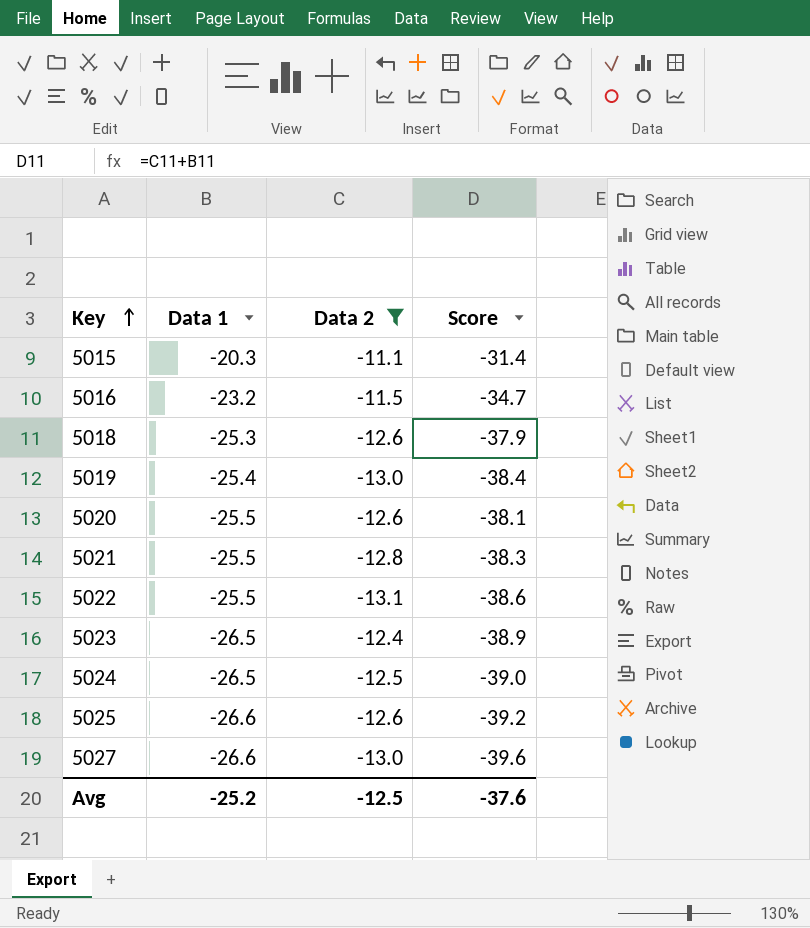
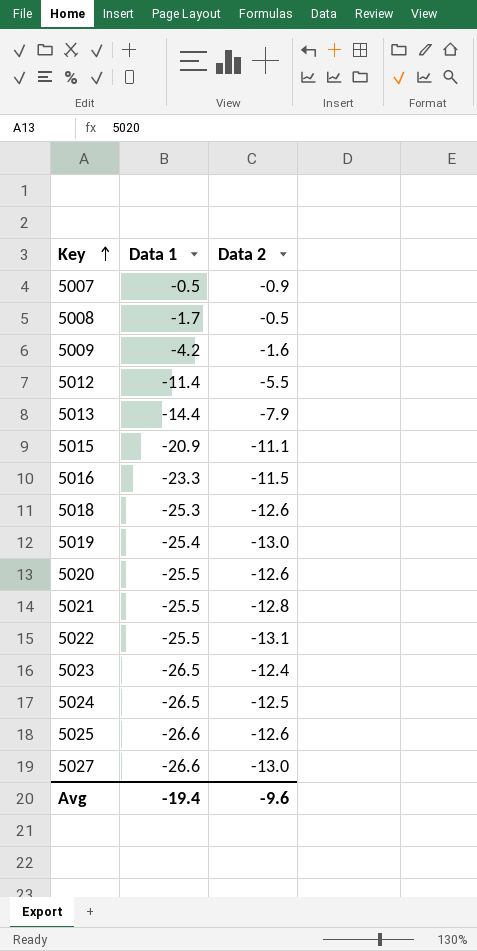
filter: Data 2 <= -11.1 -> none
column Score | formula: [Data 1] + [Data 2] -> none
5015 | Data 1: -20.3 -> -20.9
5016 | Data 1: -23.2 -> -23.3
Avg | Data 1: -25.2 -> -19.4
Avg | Data 2: -12.5 -> -9.6

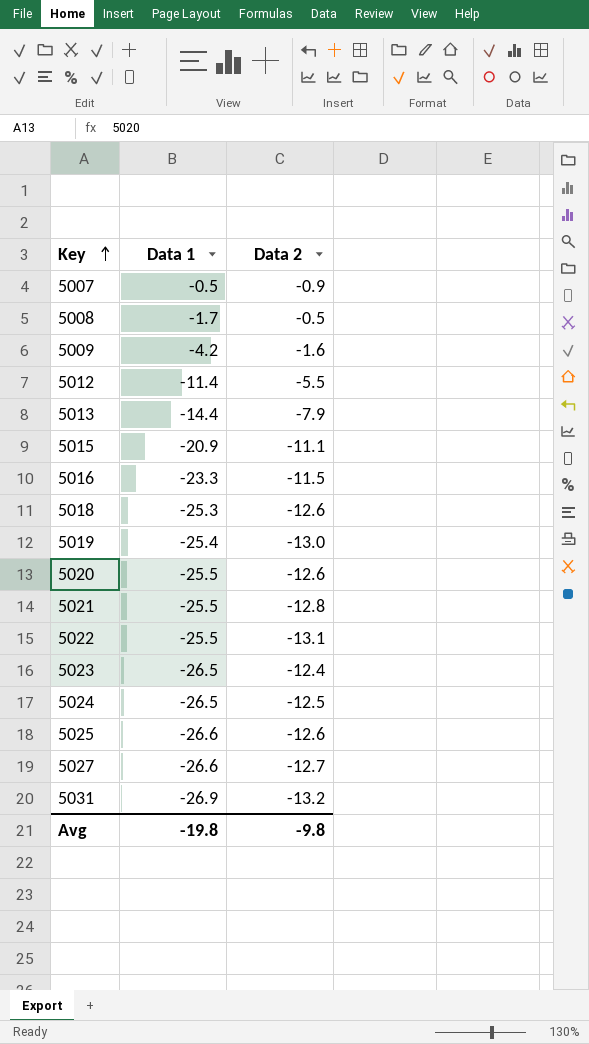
5027 | Data 2: -13.0 -> -12.7
row 5031: none -> -26.9 | -13.2
Avg | Data 1: -19.4 -> -19.8
Avg | Data 2: -9.6 -> -9.8

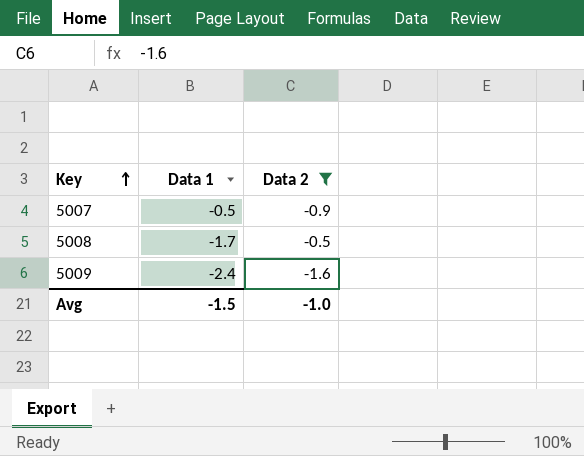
filter: none -> Data 2 >= -1.6
5009 | Data 1: -4.2 -> -2.4
Avg | Data 1: -19.8 -> -1.5
Avg | Data 2: -9.8 -> -1.0

